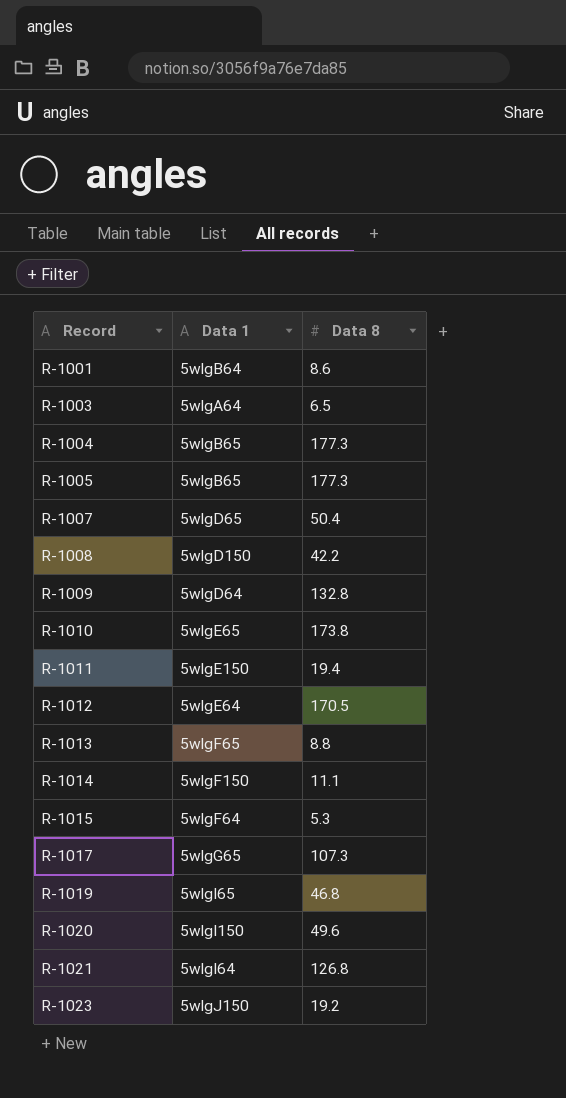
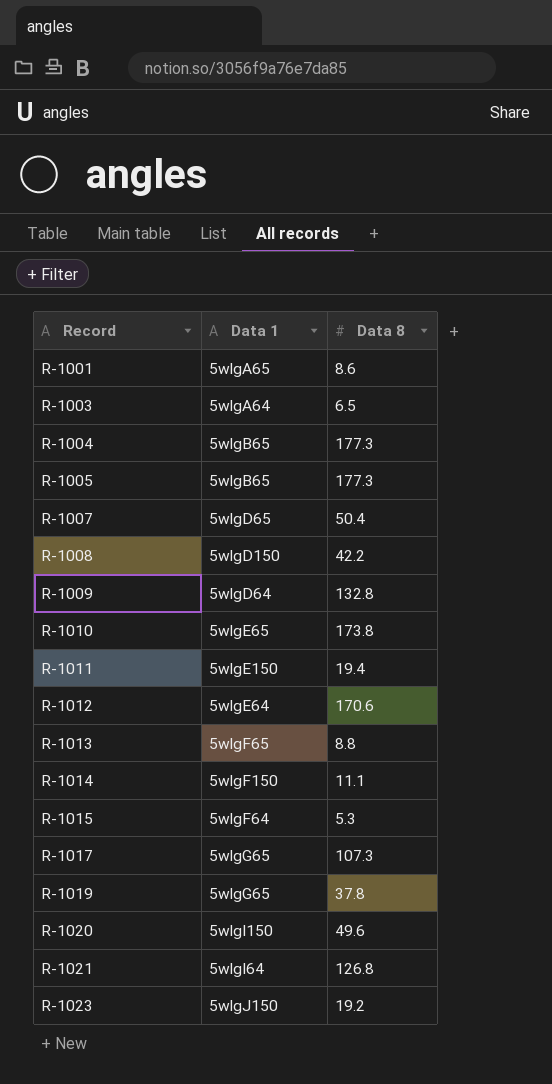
R-1001 | Data 1: 5wlgB64 -> 5wlgA65
R-1012 | Data 8: 170.5 -> 170.6
R-1019 | Data 1: 5wlgI65 -> 5wlgG65
R-1019 | Data 8: 46.8 -> 37.8

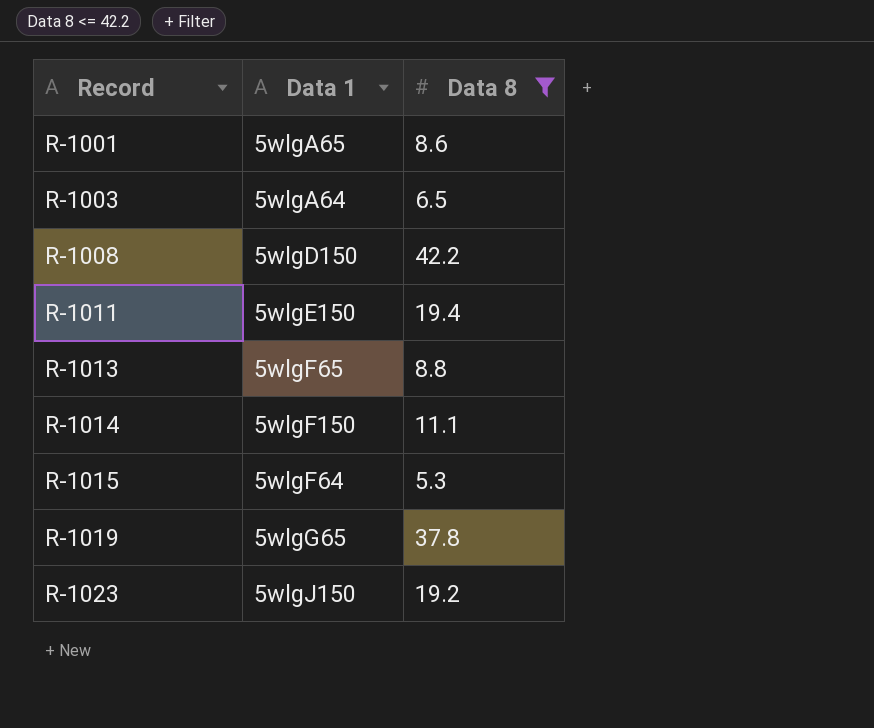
filter: none -> Data 8 <= 42.2

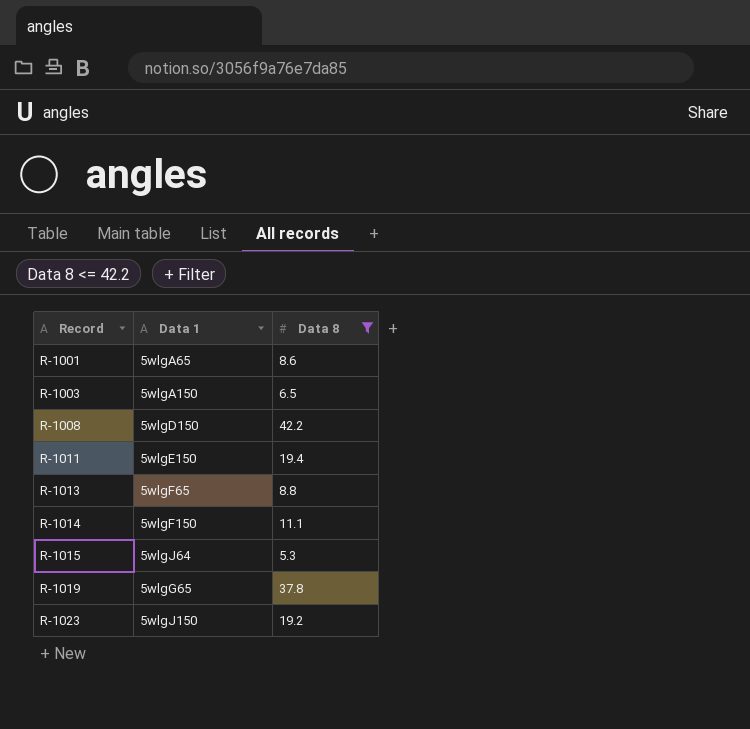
R-1003 | Data 1: 5wlgA64 -> 5wlgA150
R-1015 | Data 1: 5wlgF64 -> 5wlgJ64

